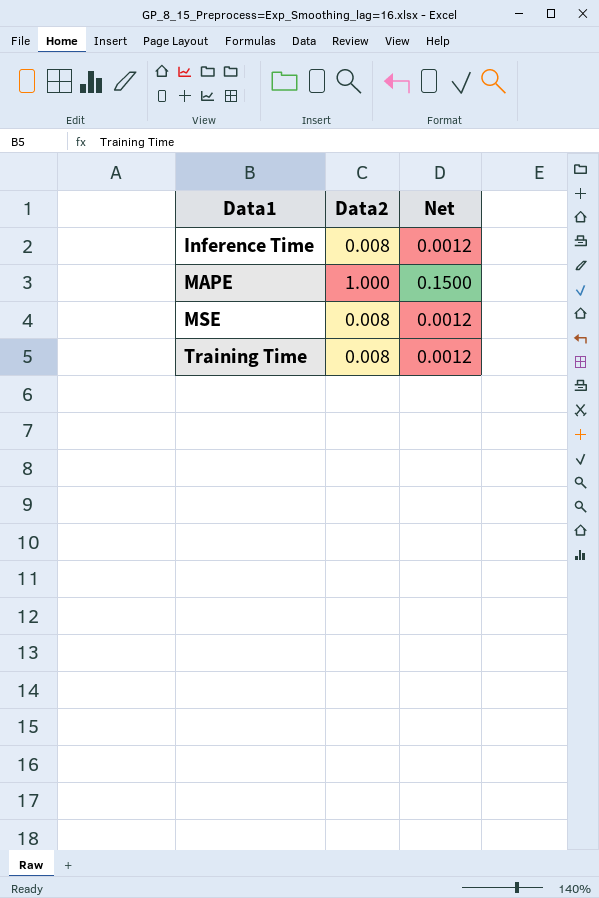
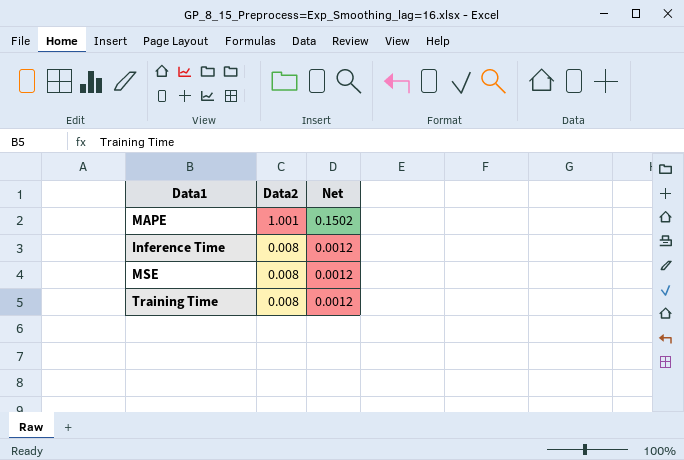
row order: Data1 ascending -> Data2 descending
MAPE | Data2: 1.000 -> 1.001
MAPE | Net: 0.1500 -> 0.1502

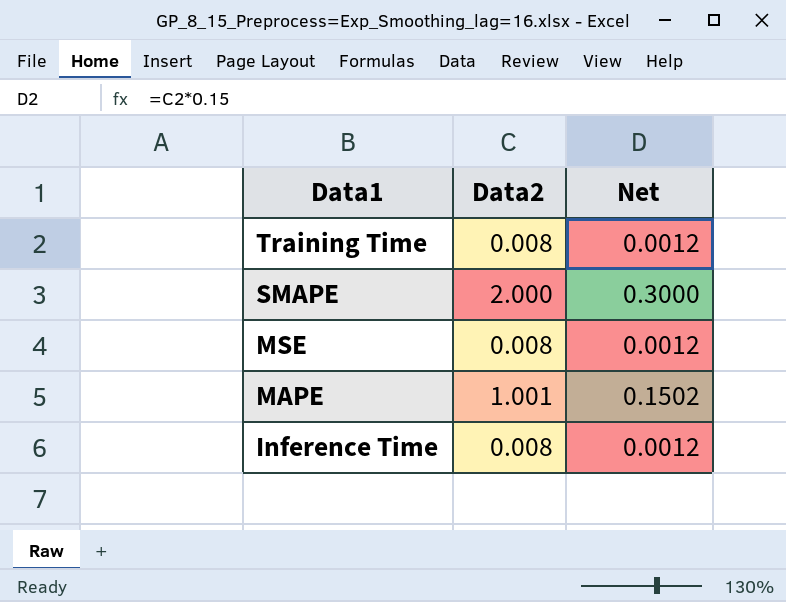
row order: Data2 descending -> Data1 descending
row SMAPE: none -> 2.000 | 0.3000

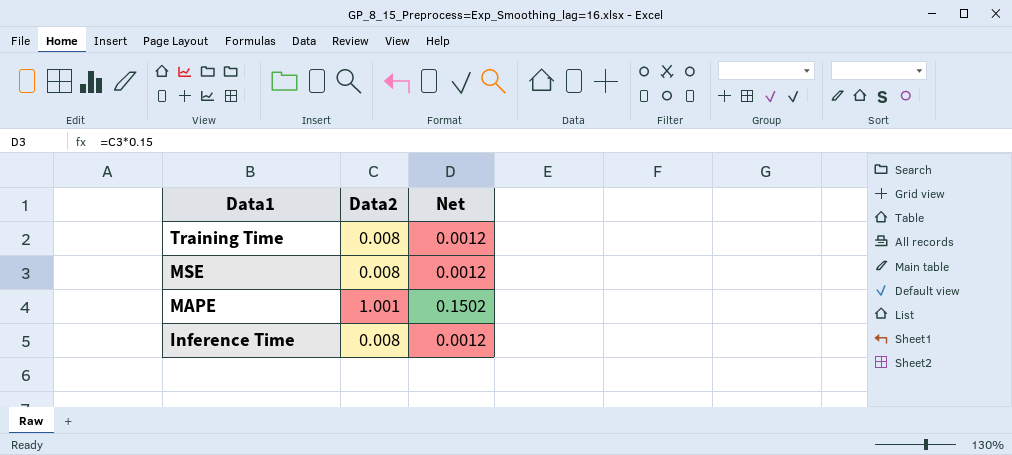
row SMAPE: 2.000 | 0.3000 -> none

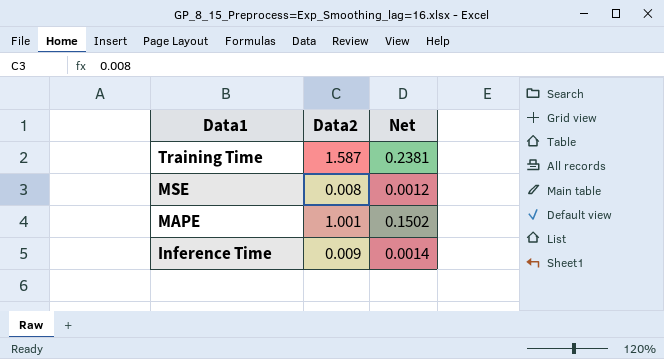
Training Time | Data2: 0.008 -> 1.587
Training Time | Net: 0.0012 -> 0.2381
Inference Time | Data2: 0.008 -> 0.009
Inference Time | Net: 0.0012 -> 0.0014

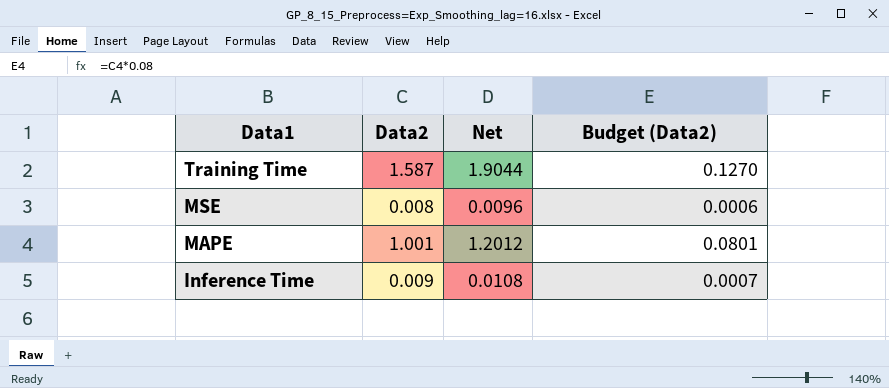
column Net | formula: [Data2] * 0.15 -> [Data2] * 1.2
column Budget (Data2) | formula: none -> [Data2] * 0.08

